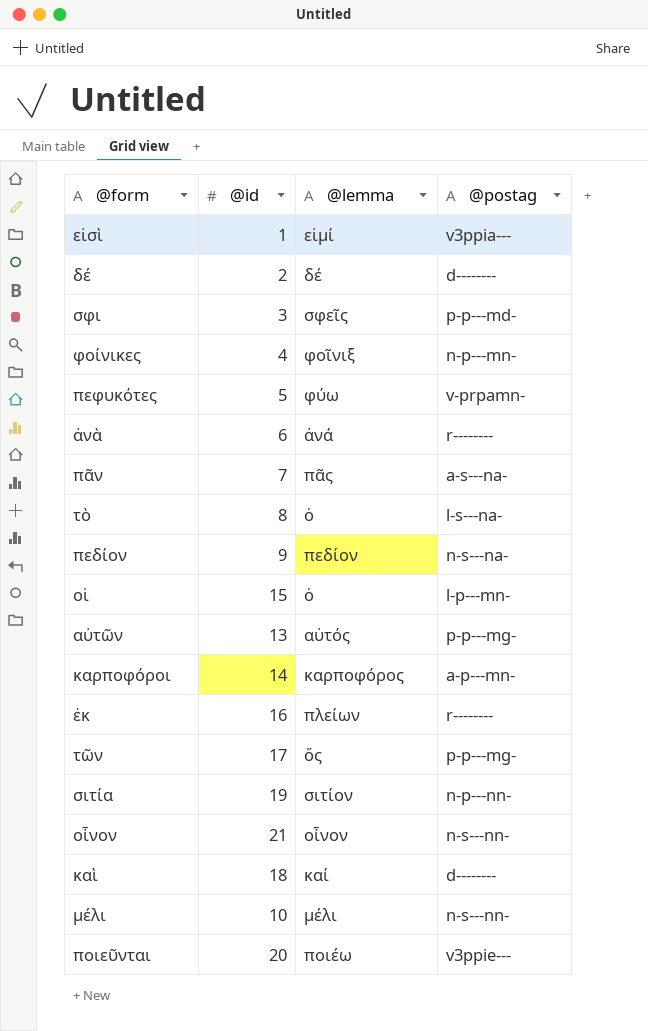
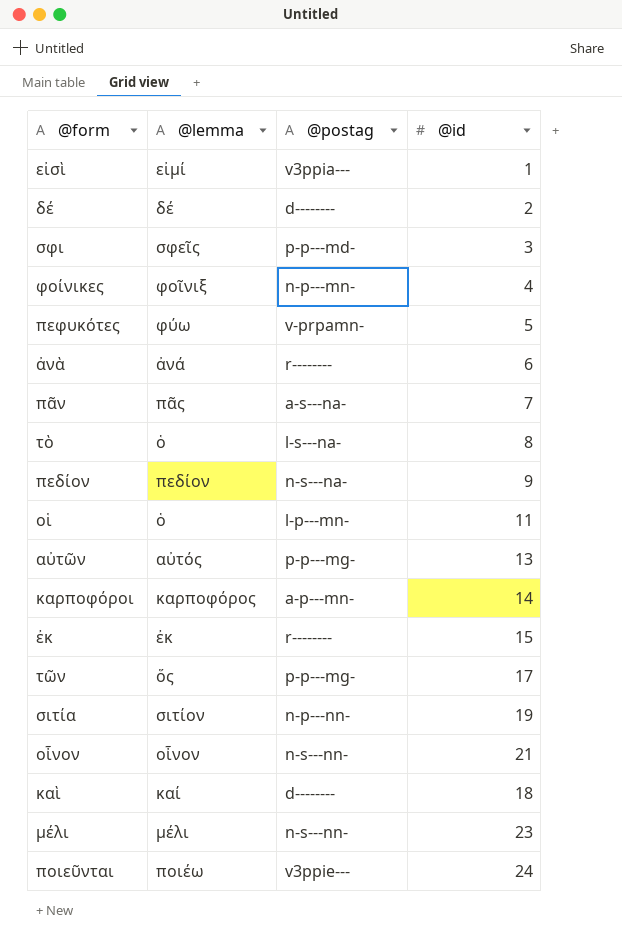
column @id | position: 2 -> 4
οἱ | @id: 15 -> 11
ἐκ | @lemma: πλείων -> ἐκ
ἐκ | @id: 16 -> 15
μέλι | @id: 10 -> 23
ποιεῦνται | @id: 20 -> 24

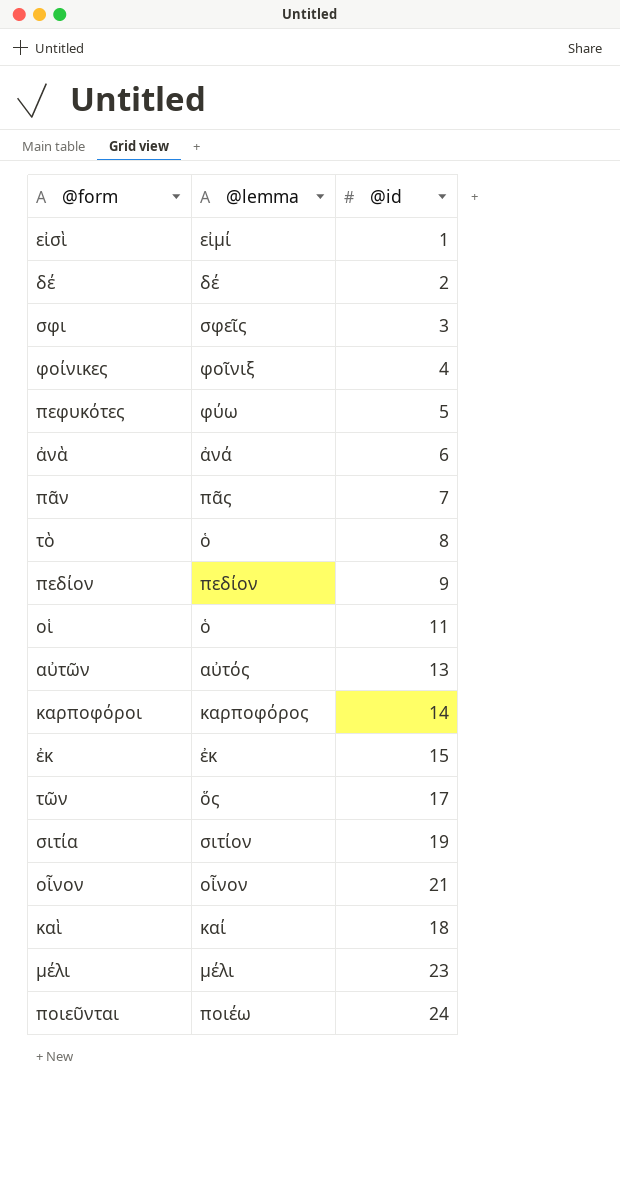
column @postag | position: 3 -> none

